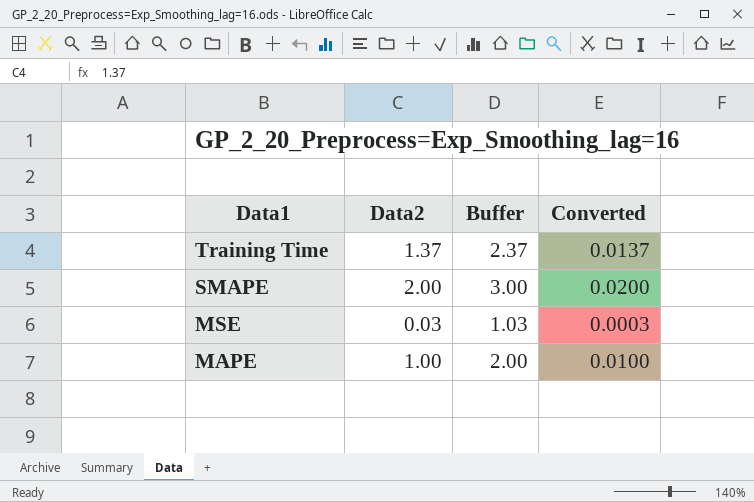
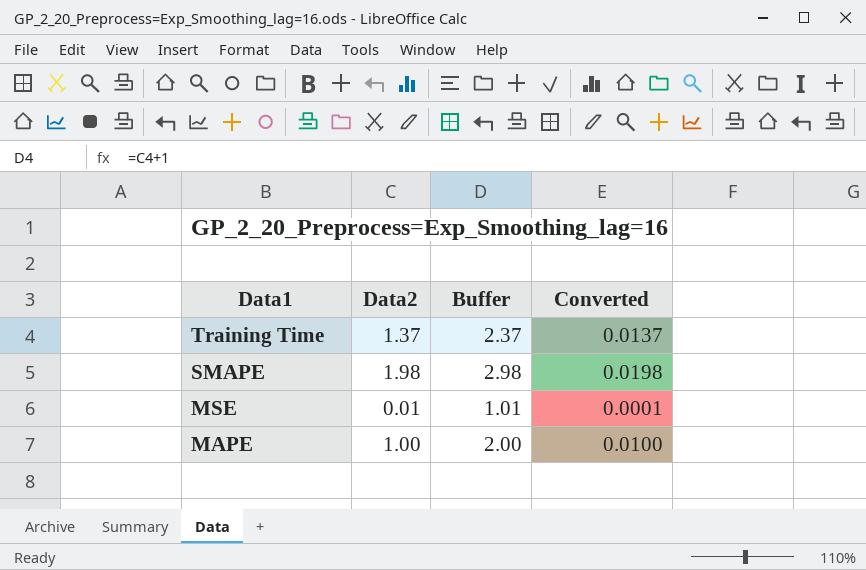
SMAPE | Data2: 2.00 -> 1.98
SMAPE | Buffer: 3.00 -> 2.98
SMAPE | Converted: 0.0200 -> 0.0198
MSE | Data2: 0.03 -> 0.01
MSE | Buffer: 1.03 -> 1.01
MSE | Converted: 0.0003 -> 0.0001

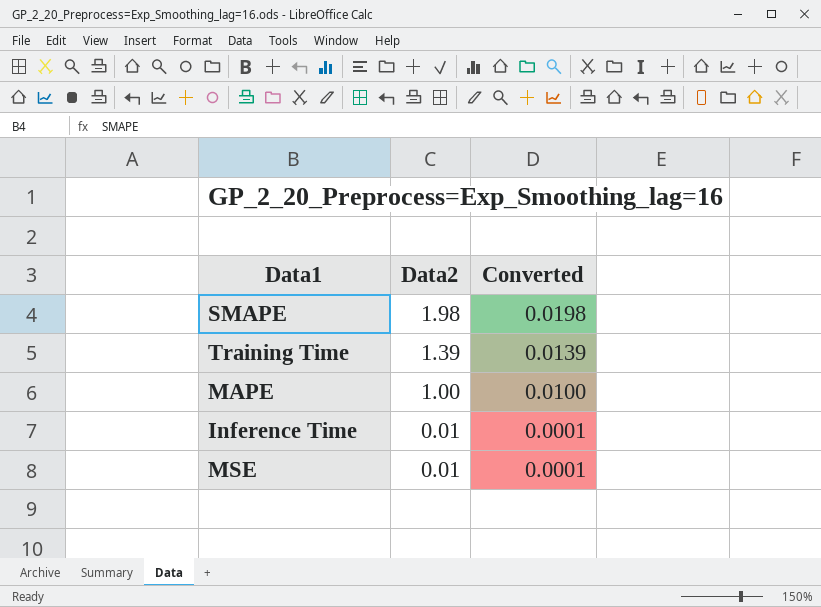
row order: Data1 descending -> Data2 descending
column Buffer | formula: [Data2] + 1 -> none
Training Time | Data2: 1.37 -> 1.39
Training Time | Converted: 0.0137 -> 0.0139
row Inference Time: none -> 0.01 | 0.0001

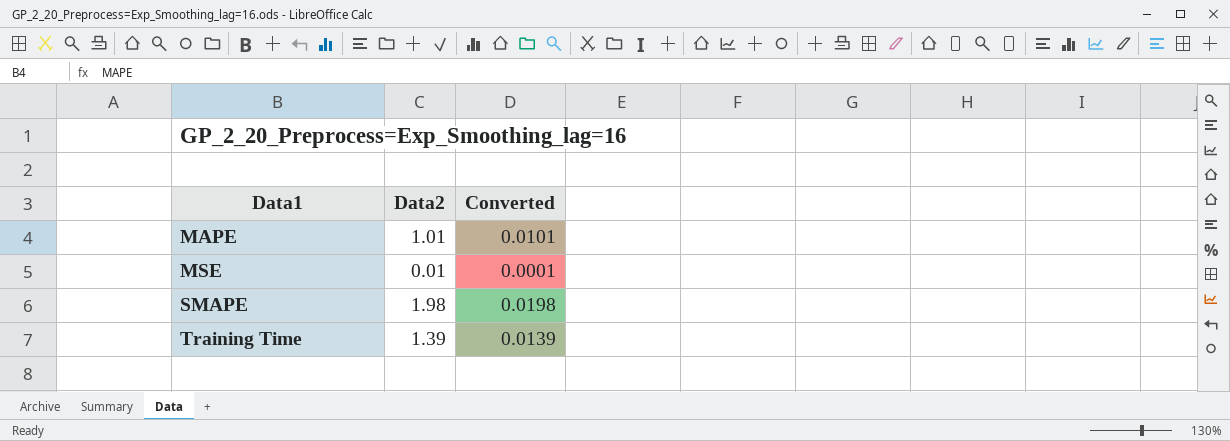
row order: Data2 descending -> Data1 ascending
row Inference Time: 0.01 | 0.0001 -> none
MAPE | Data2: 1.00 -> 1.01
MAPE | Converted: 0.0100 -> 0.0101

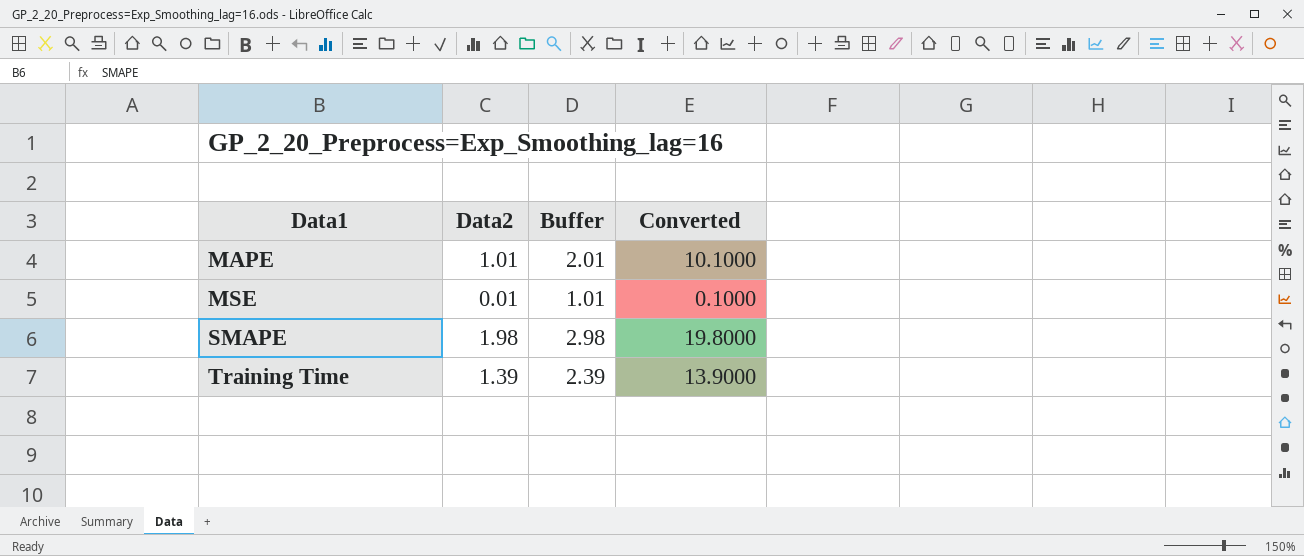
column Buffer | formula: none -> [Data2] + 1
column Converted | formula: [Data2] * 0.01 -> [Data2] * 10

